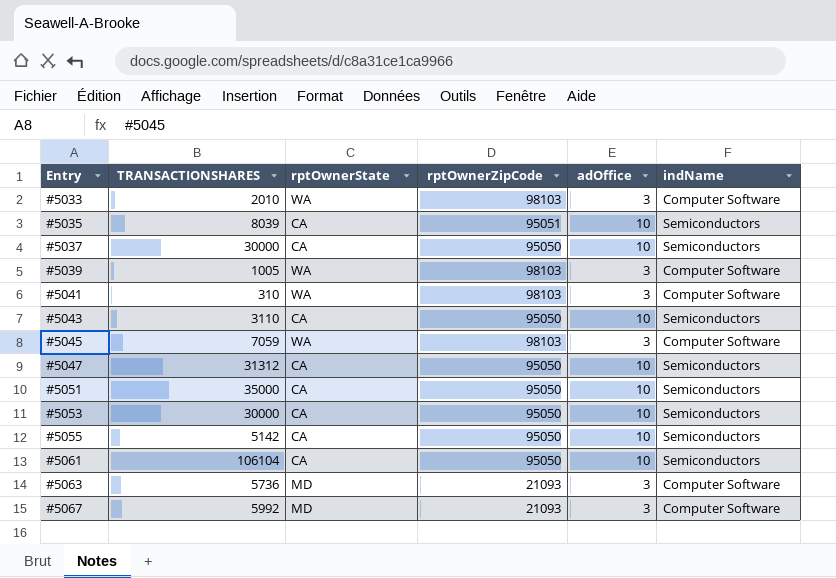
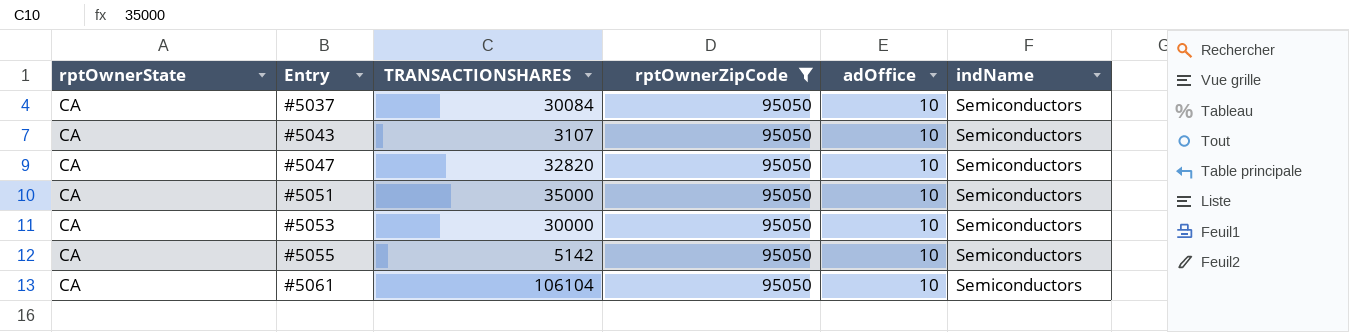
filter: none -> rptOwnerZipCode = 95050
column rptOwnerState | position: 3 -> 1
#5037 | TRANSACTIONSHARES: 30000 -> 30084
#5043 | TRANSACTIONSHARES: 3110 -> 3107
#5047 | TRANSACTIONSHARES: 31312 -> 32820

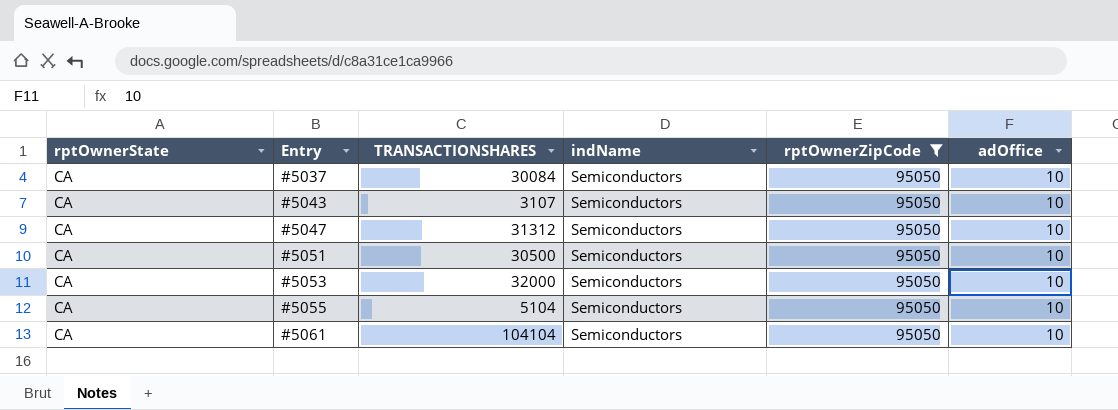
column indName | position: 6 -> 4
#5047 | TRANSACTIONSHARES: 32820 -> 31312
#5051 | TRANSACTIONSHARES: 35000 -> 30500
#5053 | TRANSACTIONSHARES: 30000 -> 32000
#5055 | TRANSACTIONSHARES: 5142 -> 5104
#5061 | TRANSACTIONSHARES: 106104 -> 104104

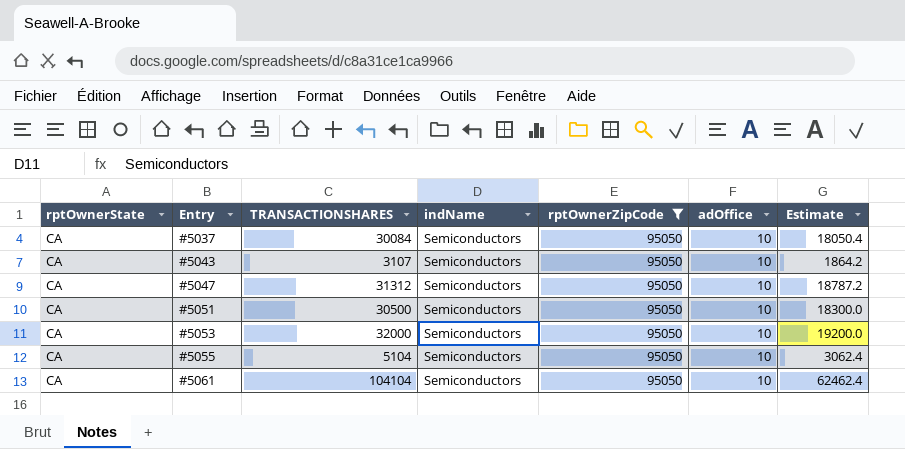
column Estimate | formula: none -> [TRANSACTIONSHARES] * 0.6

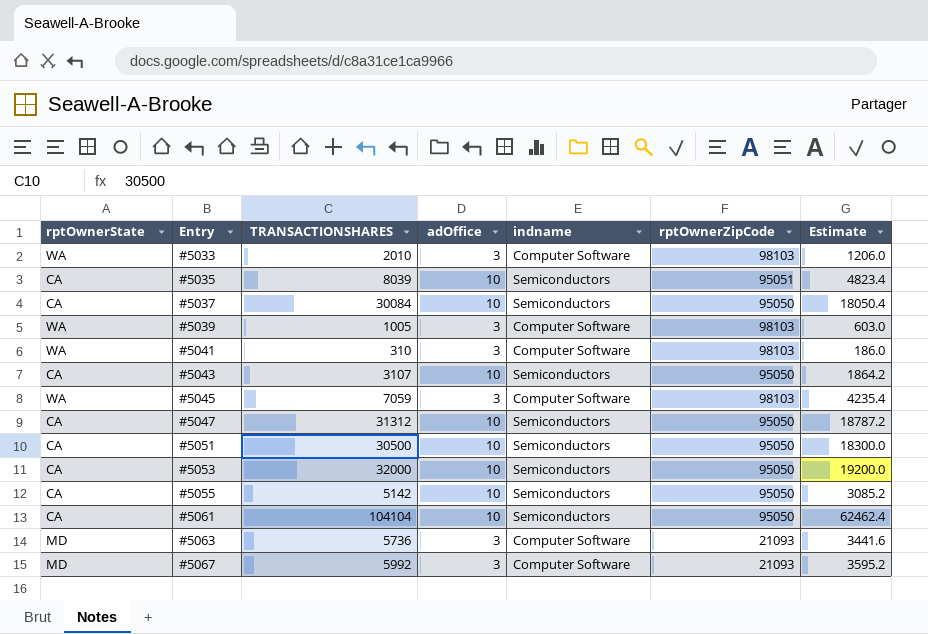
filter: rptOwnerZipCode = 95050 -> none
column adOffice | position: 6 -> 4
column name: indName -> indname
#5055 | TRANSACTIONSHARES: 5104 -> 5142
#5055 | Estimate: 3062.4 -> 3085.2

